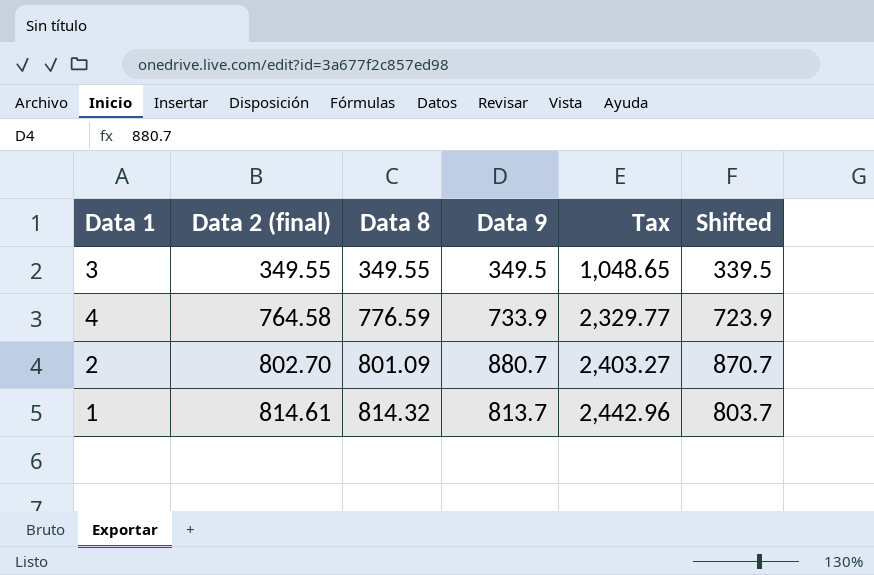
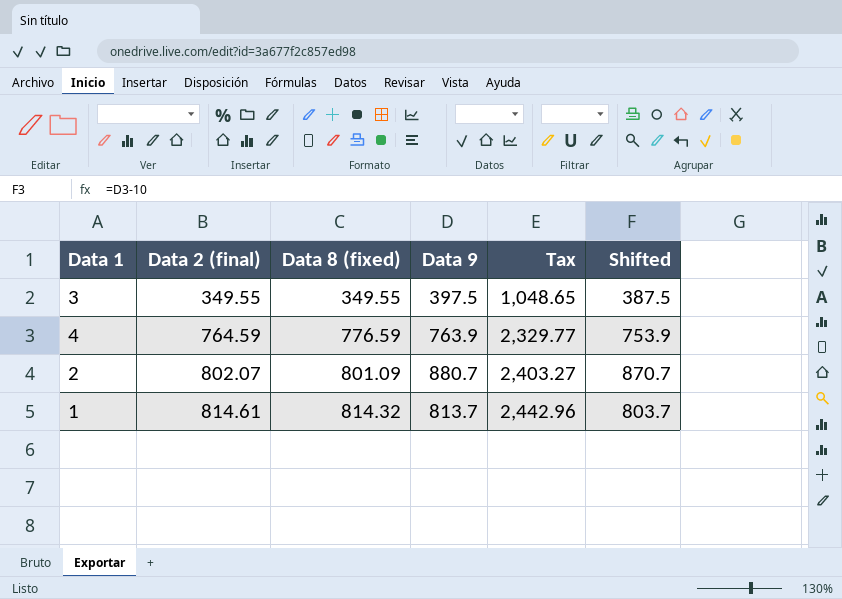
column name: Data 8 -> Data 8 (fixed)
3 | Data 9: 349.5 -> 397.5
3 | Shifted: 339.5 -> 387.5
4 | Data 2 (final): 764.58 -> 764.59
4 | Data 9: 733.9 -> 763.9
4 | Shifted: 723.9 -> 753.9
2 | Data 2 (final): 802.70 -> 802.07

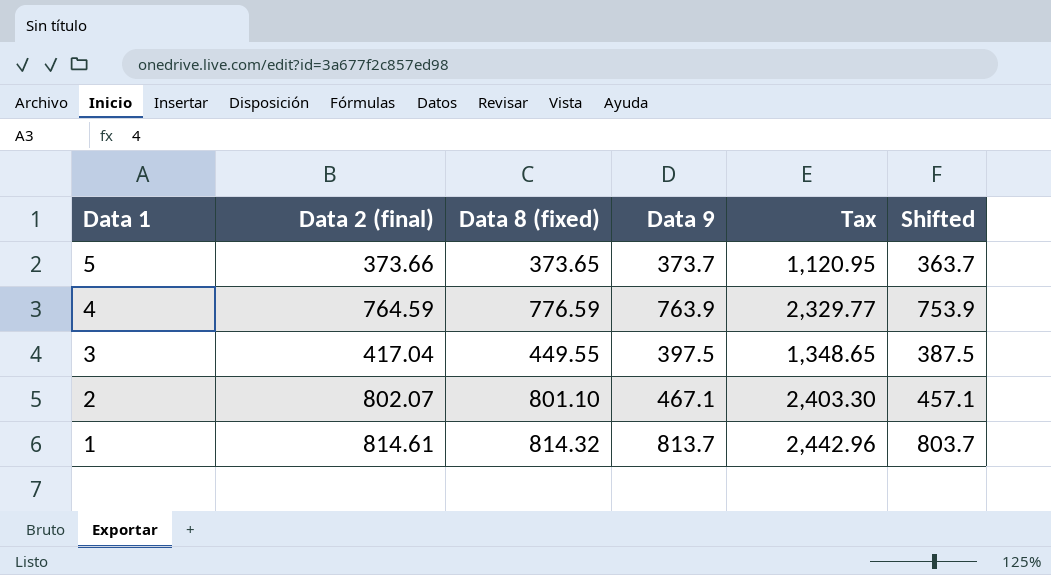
row order: Data 2 (final) ascending -> Data 1 descending
row 5: none -> 373.66 | 373.65 | 373.7 | 1,120.95 | 363.7
3 | Data 2 (final): 349.55 -> 417.04
3 | Data 8 (fixed): 349.55 -> 449.55
3 | Tax: 1,048.65 -> 1,348.65
2 | Data 8 (fixed): 801.09 -> 801.10
2 | Data 9: 880.7 -> 467.1
2 | Tax: 2,403.27 -> 2,403.30
2 | Shifted: 870.7 -> 457.1

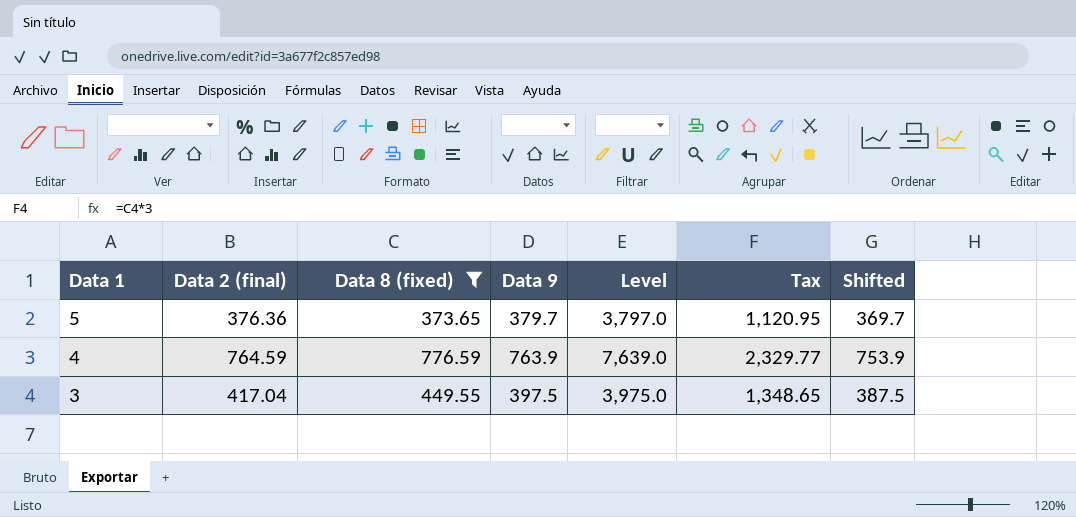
filter: none -> Data 8 (fixed) <= 776.59
column Level | formula: none -> [Data 9] * 10
5 | Data 2 (final): 373.66 -> 376.36
5 | Data 9: 373.7 -> 379.7
5 | Shifted: 363.7 -> 369.7

